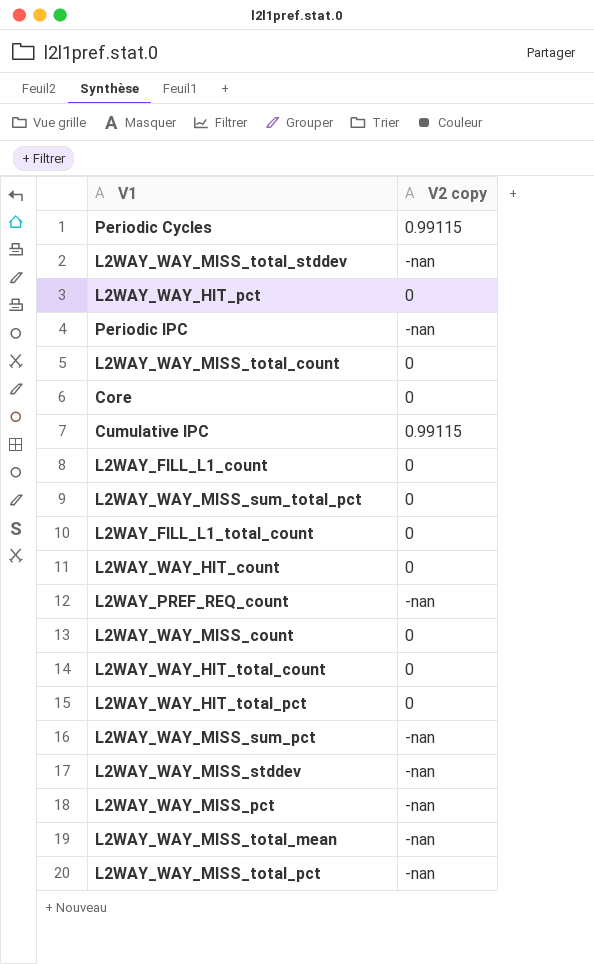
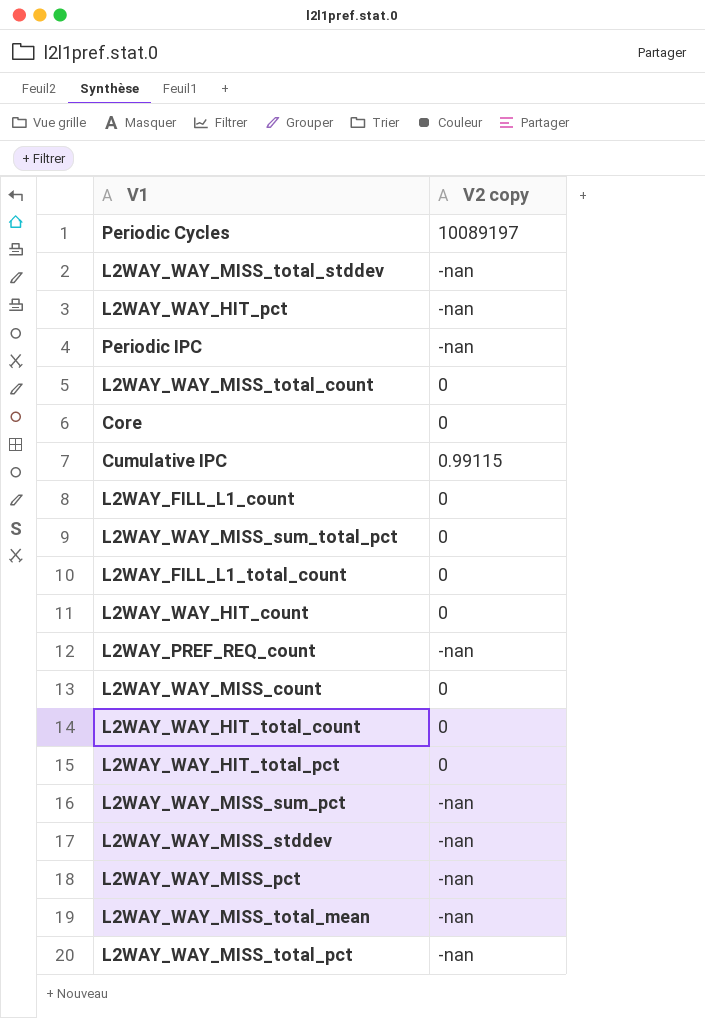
Periodic Cycles | V2 copy: 0.99115 -> 10089197
L2WAY_WAY_HIT_pct | V2 copy: 0 -> -nan

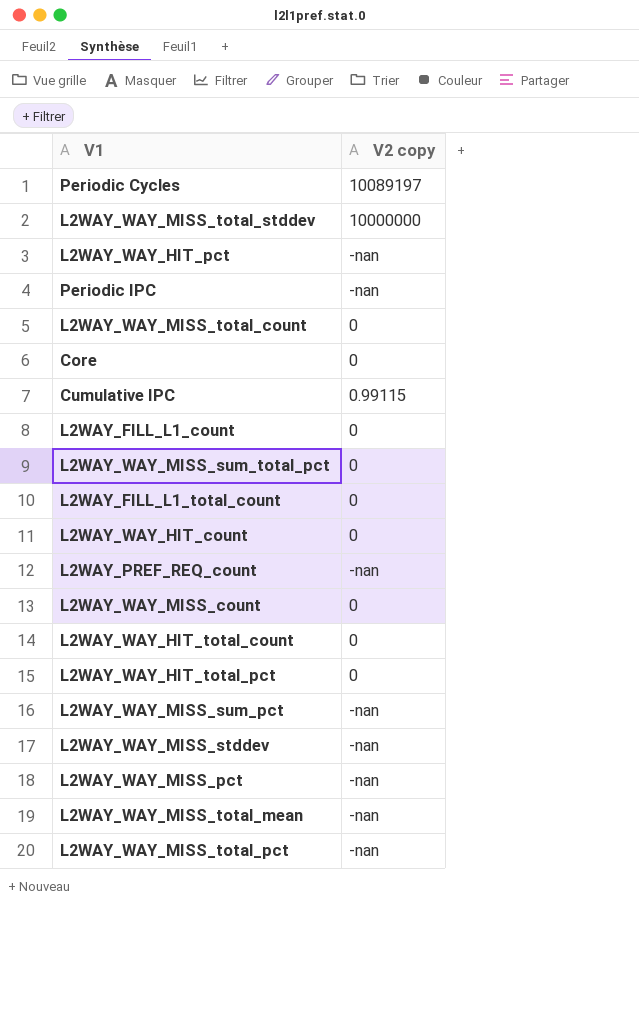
L2WAY_WAY_MISS_total_stddev | V2 copy: -nan -> 10000000

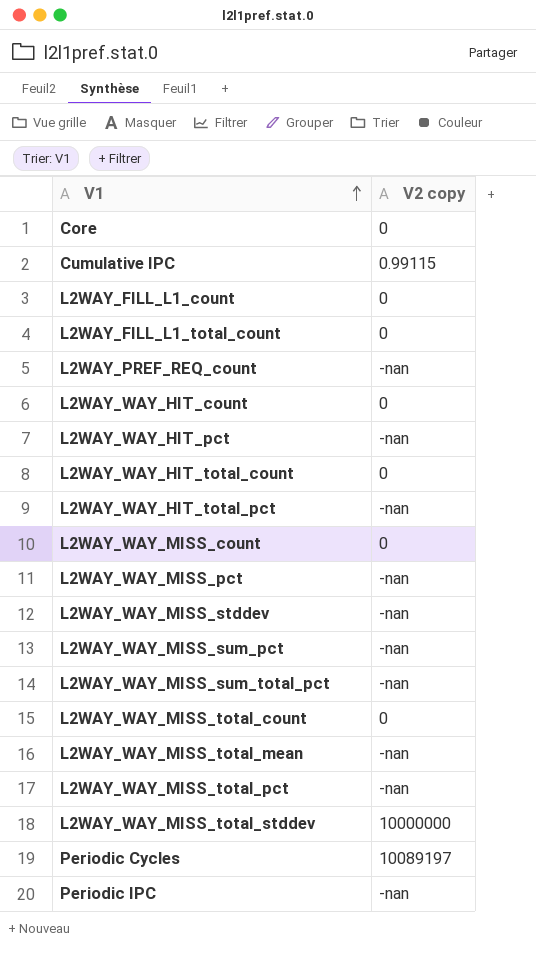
row order: none -> V1 ascending
L2WAY_WAY_HIT_total_pct | V2 copy: 0 -> -nan
L2WAY_WAY_MISS_sum_total_pct | V2 copy: 0 -> -nan

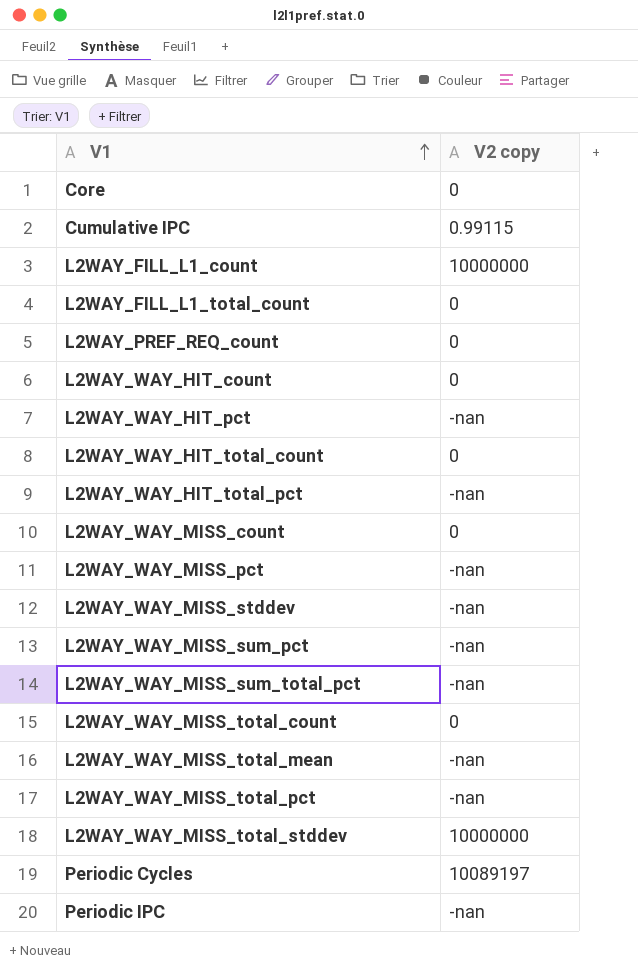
L2WAY_FILL_L1_count | V2 copy: 0 -> 10000000
L2WAY_PREF_REQ_count | V2 copy: -nan -> 0

